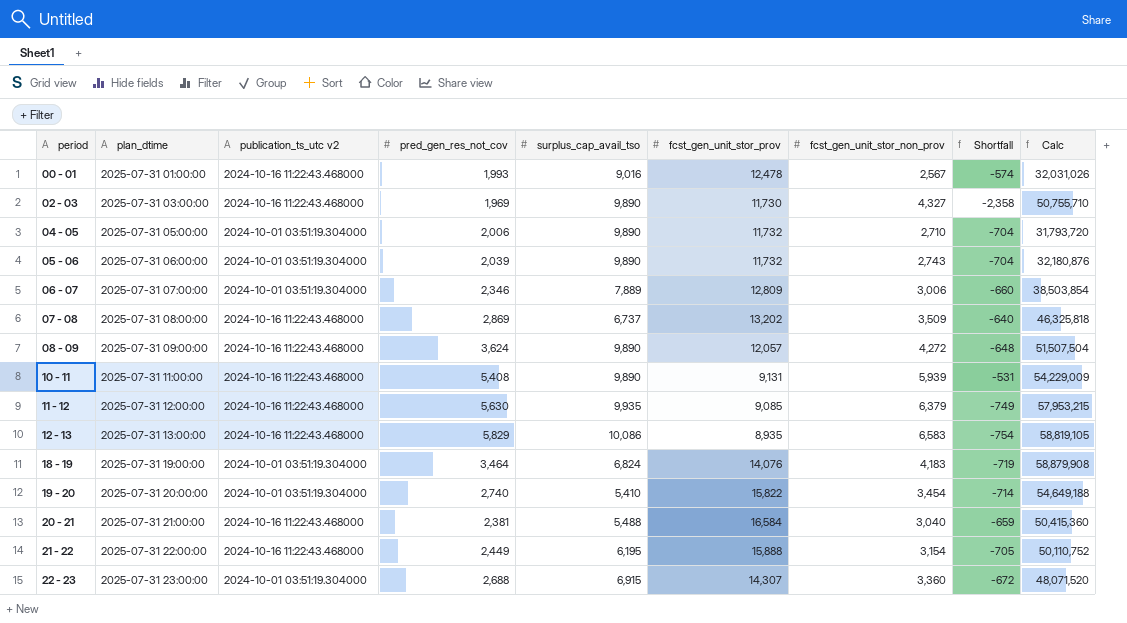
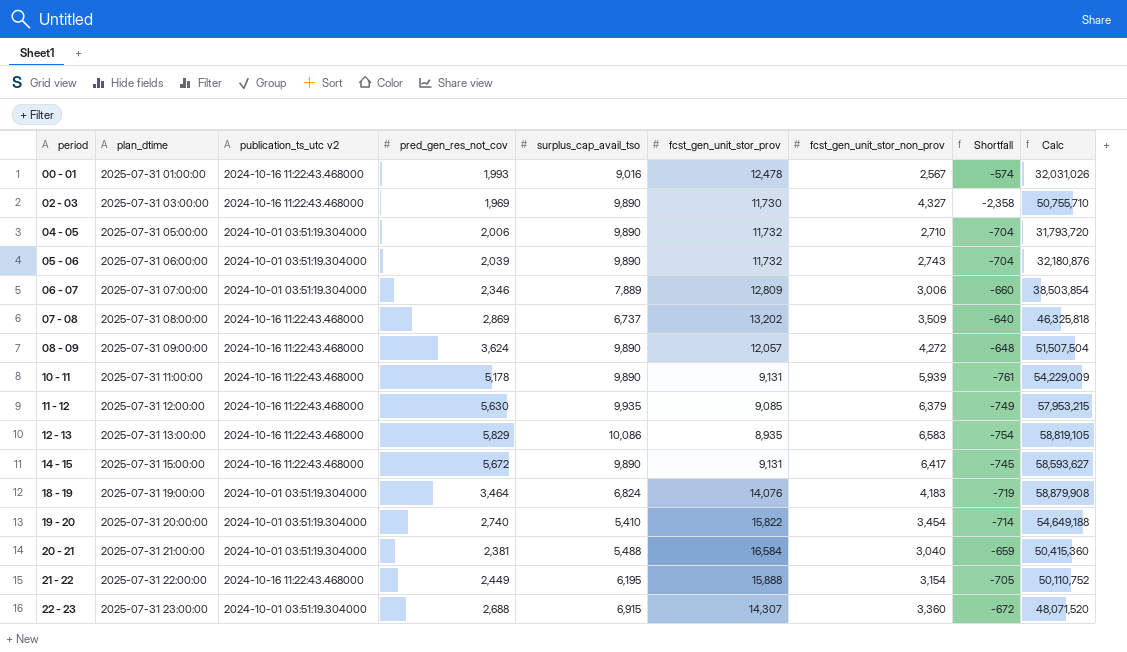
10 - 11 | pred_gen_res_not_cov: 5,408 -> 5,178
10 - 11 | Shortfall: -531 -> -761
row 14 - 15: none -> 2025-07-31 15:00:00 | 2024-10-16 11:22:43.468000 | 5,672 | 9,890 | 9,131 | 6,417 | -745 | 58,593,627
20 - 21 | publication_ts_utc v2: 2024-10-16 11:22:43.468000 -> 2024-10-01 03:51:19.304000

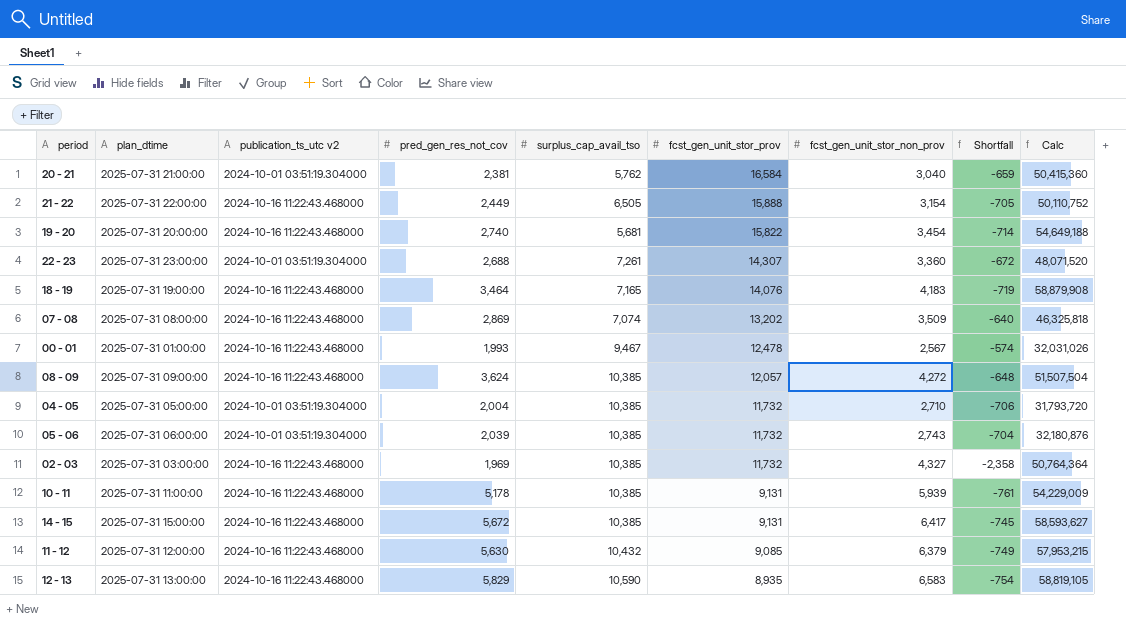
row order: period ascending -> fcst_gen_unit_stor_prov descending
row 06 - 07: 2025-07-31 07:00:00 | 2024-10-01 03:51:19.304000 | 2,346 | 7,889 | 12,809 | 3,006 | -660 | 38,503,854 -> none
20 - 21 | surplus_cap_avail_tso: 5,488 -> 5,762
21 - 22 | surplus_cap_avail_tso: 6,195 -> 6,505
19 - 20 | publication_ts_utc v2: 2024-10-01 03:51:19.304000 -> 2024-10-16 11:22:43.468000
19 - 20 | surplus_cap_avail_tso: 5,410 -> 5,681
22 - 23 | surplus_cap_avail_tso: 6,915 -> 7,261
18 - 19 | publication_ts_utc v2: 2024-10-01 03:51:19.304000 -> 2024-10-16 11:22:43.468000
18 - 19 | surplus_cap_avail_tso: 6,824 -> 7,165
07 - 08 | surplus_cap_avail_tso: 6,737 -> 7,074
00 - 01 | surplus_cap_avail_tso: 9,016 -> 9,467
08 - 09 | surplus_cap_avail_tso: 9,890 -> 10,385
04 - 05 | pred_gen_res_not_cov: 2,006 -> 2,004
04 - 05 | surplus_cap_avail_tso: 9,890 -> 10,385
04 - 05 | Shortfall: -704 -> -706
05 - 06 | surplus_cap_avail_tso: 9,890 -> 10,385
02 - 03 | surplus_cap_avail_tso: 9,890 -> 10,385
02 - 03 | fcst_gen_unit_stor_prov: 11,730 -> 11,732
02 - 03 | Calc: 50,755,710 -> 50,764,364
10 - 11 | surplus_cap_avail_tso: 9,890 -> 10,385
14 - 15 | surplus_cap_avail_tso: 9,890 -> 10,385
11 - 12 | surplus_cap_avail_tso: 9,935 -> 10,432
12 - 13 | surplus_cap_avail_tso: 10,086 -> 10,590

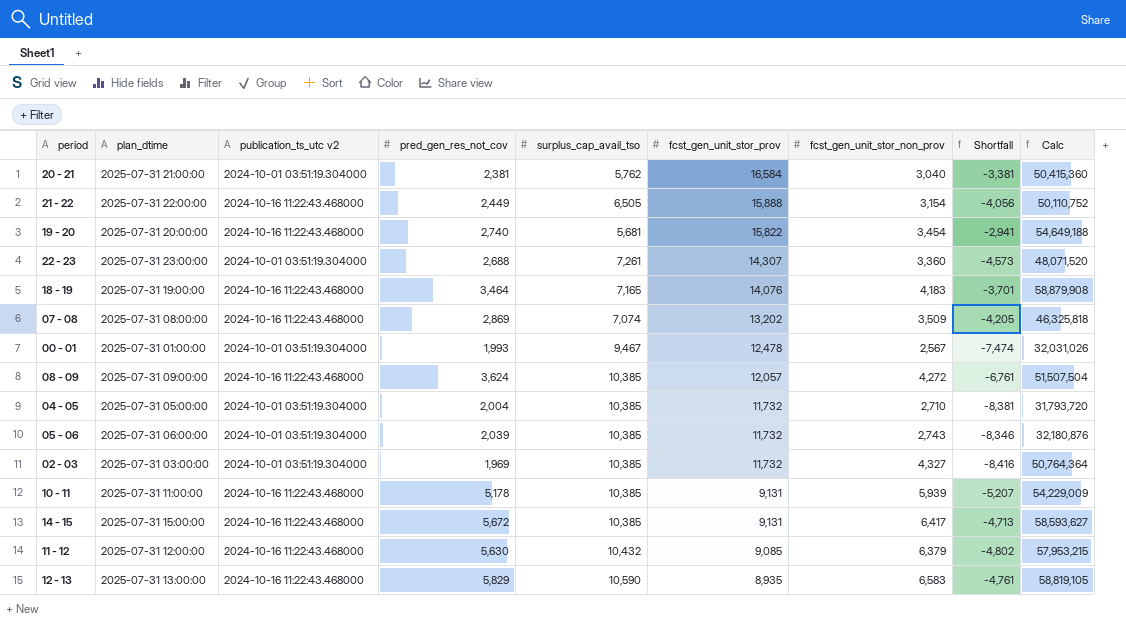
column Shortfall | formula: [pred_gen_res_not_cov] - [fcst_gen_unit_stor_non_prov] -> [pred_gen_res_not_cov] - [surplus_cap_avail_tso]
00 - 01 | publication_ts_utc v2: 2024-10-16 11:22:43.468000 -> 2024-10-01 03:51:19.304000
02 - 03 | publication_ts_utc v2: 2024-10-16 11:22:43.468000 -> 2024-10-01 03:51:19.304000

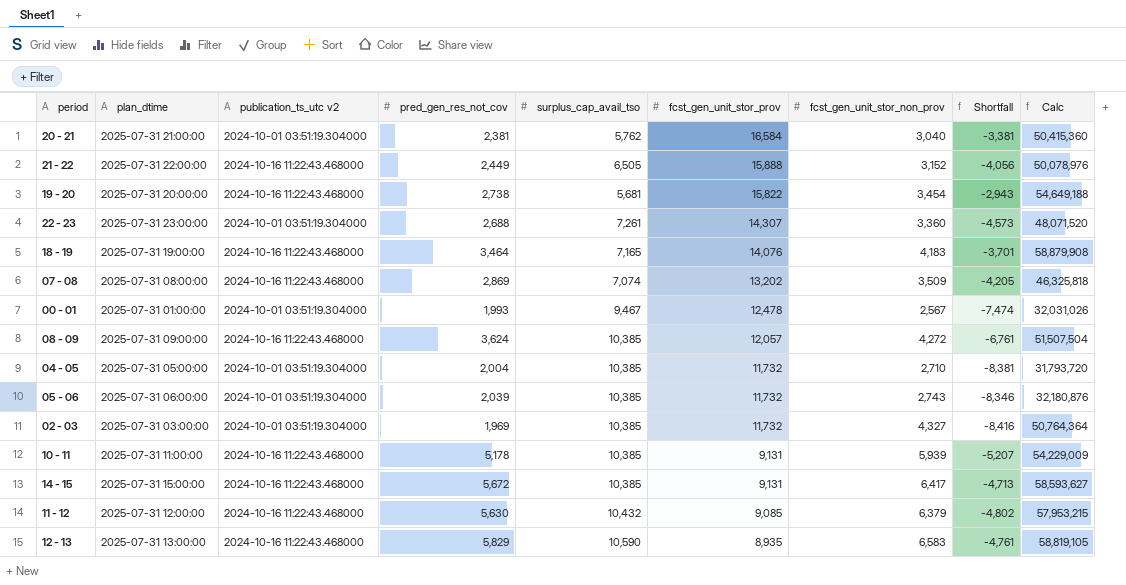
21 - 22 | fcst_gen_unit_stor_non_prov: 3,154 -> 3,152
21 - 22 | Calc: 50,110,752 -> 50,078,976
19 - 20 | pred_gen_res_not_cov: 2,740 -> 2,738
19 - 20 | Shortfall: -2,941 -> -2,943

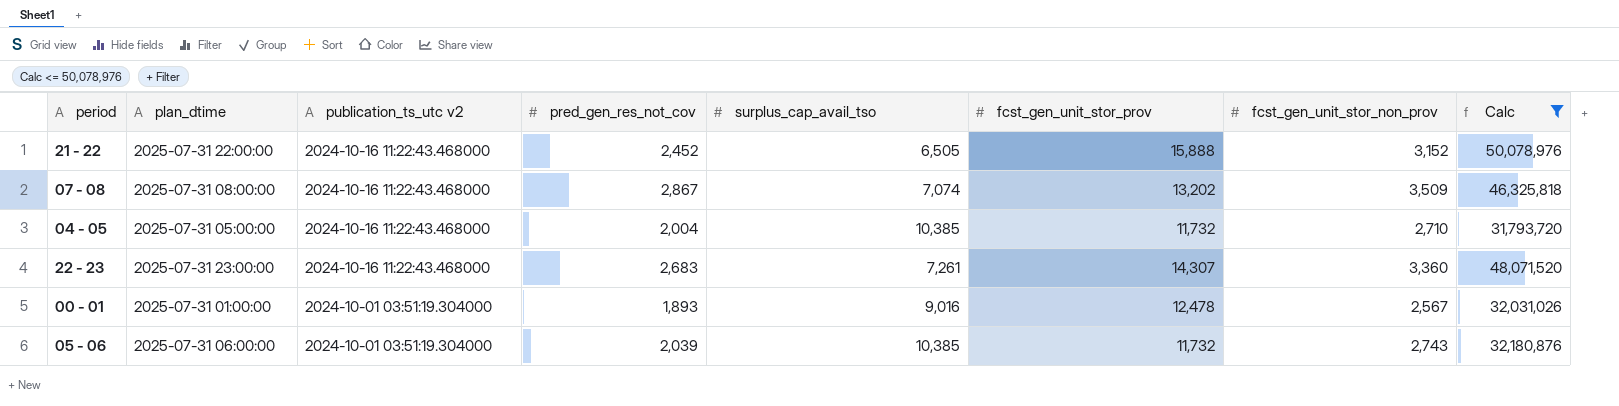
filter: none -> Calc <= 50,078,976
row order: fcst_gen_unit_stor_prov descending -> publication_ts_utc v2 descending
column Shortfall | formula: [pred_gen_res_not_cov] - [surplus_cap_avail_tso] -> none
21 - 22 | pred_gen_res_not_cov: 2,449 -> 2,452
07 - 08 | pred_gen_res_not_cov: 2,869 -> 2,867
04 - 05 | publication_ts_utc v2: 2024-10-01 03:51:19.304000 -> 2024-10-16 11:22:43.468000
22 - 23 | publication_ts_utc v2: 2024-10-01 03:51:19.304000 -> 2024-10-16 11:22:43.468000
22 - 23 | pred_gen_res_not_cov: 2,688 -> 2,683
00 - 01 | pred_gen_res_not_cov: 1,993 -> 1,893
00 - 01 | surplus_cap_avail_tso: 9,467 -> 9,016

